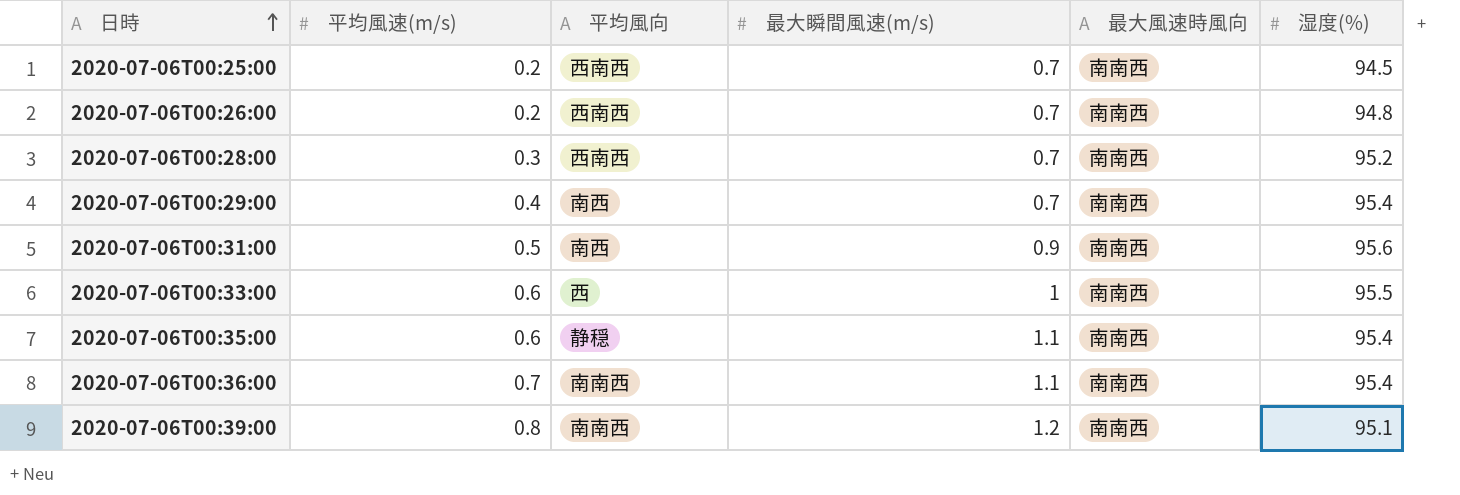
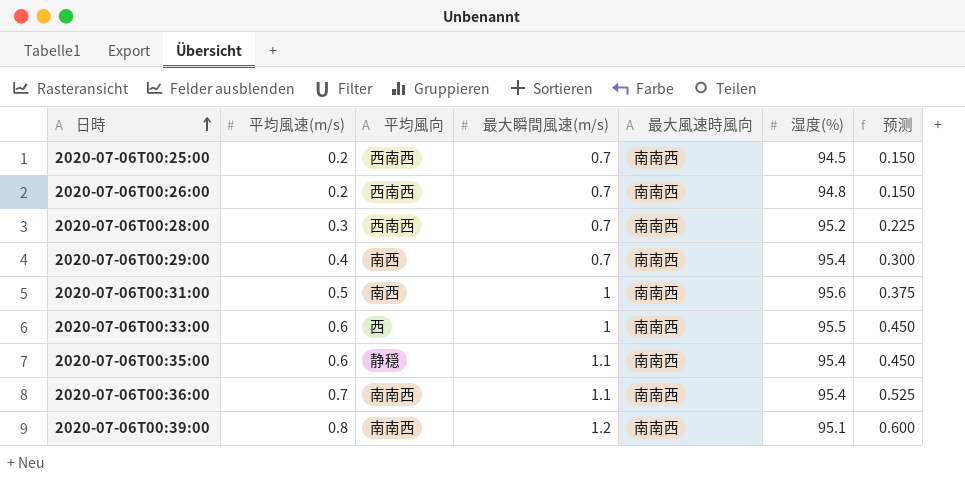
column 预测 | formula: none -> [平均風速(m/s)] * 0.75
2020-07-06T00:31:00 | 最大瞬間風速(m/s): 0.9 -> 1

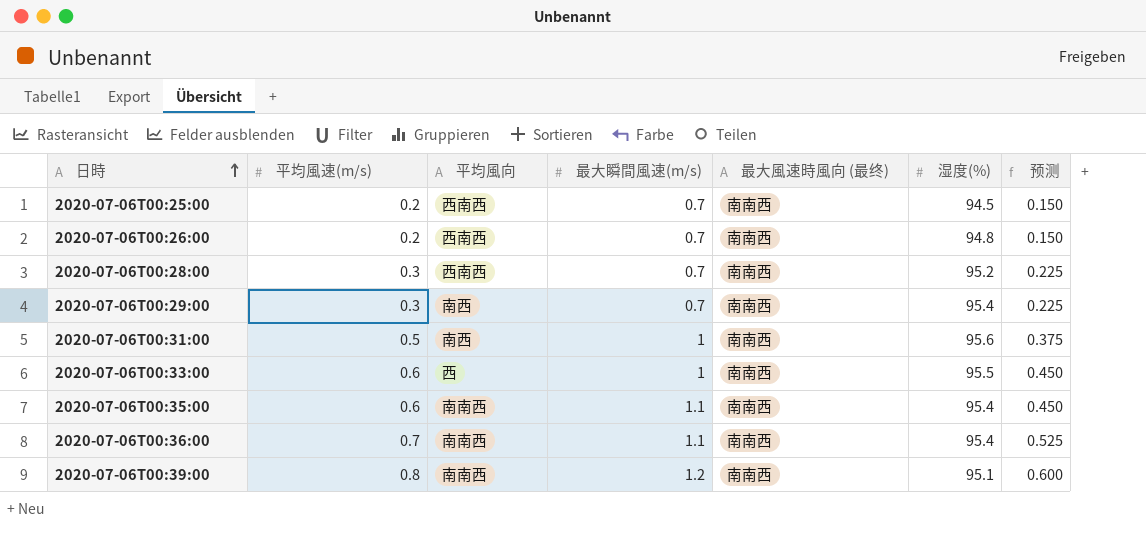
column name: 最大風速時風向 -> 最大風速時風向 (最终)
2020-07-06T00:29:00 | 平均風速(m/s): 0.4 -> 0.3
2020-07-06T00:29:00 | 预测: 0.300 -> 0.225
2020-07-06T00:35:00 | 平均風向: 静穏 -> 南南西

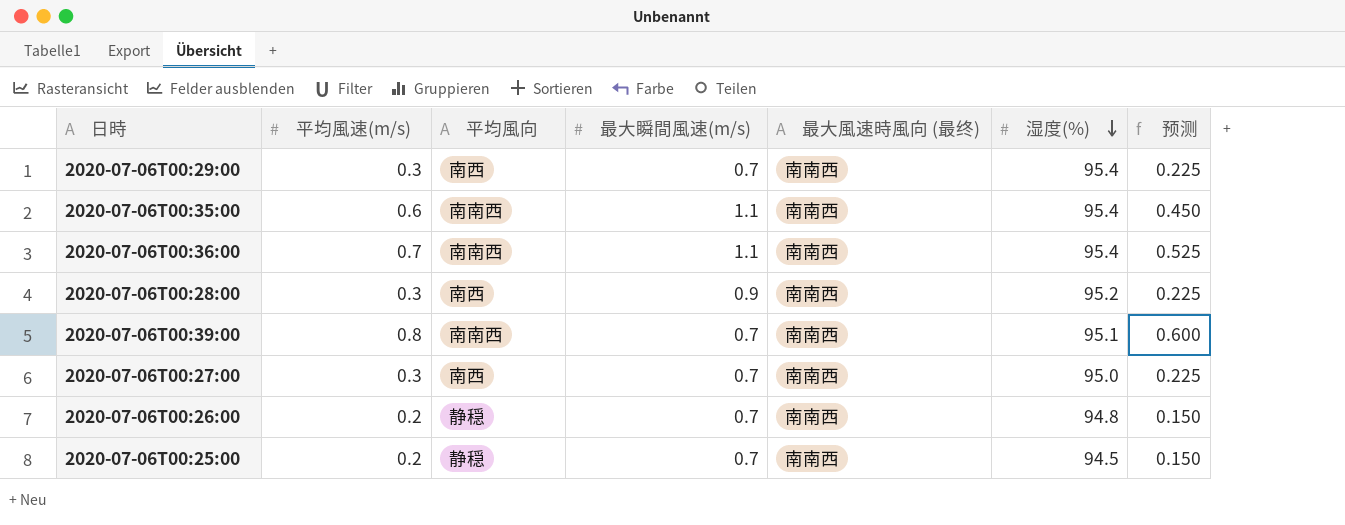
row order: 日時 ascending -> 湿度(%) descending
row 2020-07-06T00:31:00: 0.5 | 南西 | 1 | 南南西 | 95.6 | 0.375 -> none
row 2020-07-06T00:33:00: 0.6 | 西 | 1 | 南南西 | 95.5 | 0.450 -> none
2020-07-06T00:28:00 | 平均風向: 西南西 -> 南西
2020-07-06T00:28:00 | 最大瞬間風速(m/s): 0.7 -> 0.9
2020-07-06T00:39:00 | 最大瞬間風速(m/s): 1.2 -> 0.7
row 2020-07-06T00:27:00: none -> 0.3 | 南西 | 0.7 | 南南西 | 95.0 | 0.225
2020-07-06T00:26:00 | 平均風向: 西南西 -> 静穏
2020-07-06T00:25:00 | 平均風向: 西南西 -> 静穏

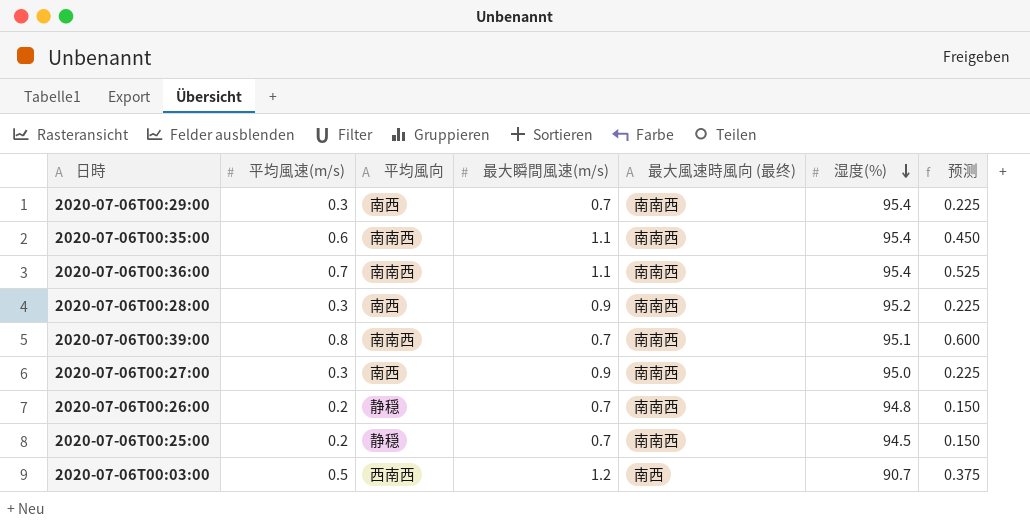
2020-07-06T00:27:00 | 最大瞬間風速(m/s): 0.7 -> 0.9
row 2020-07-06T00:03:00: none -> 0.5 | 西南西 | 1.2 | 南西 | 90.7 | 0.375

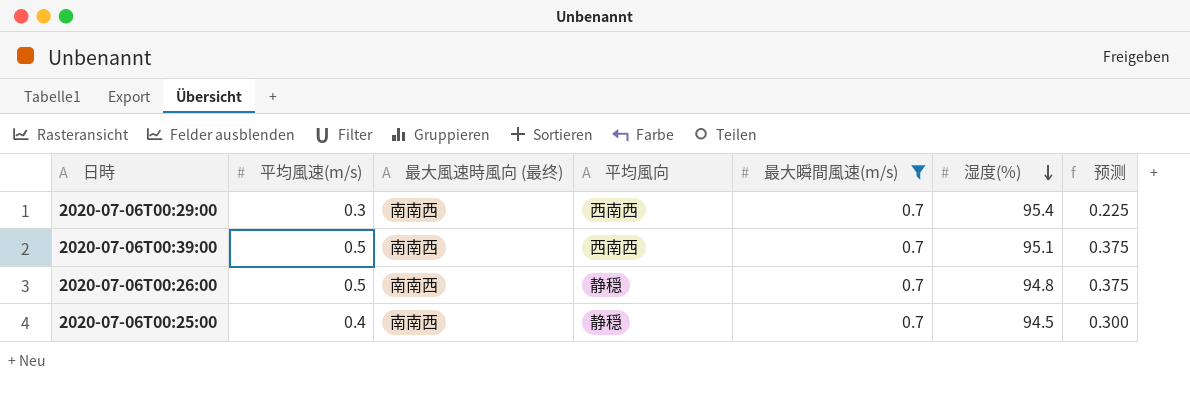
filter: none -> 最大瞬間風速(m/s) = 0.7
column 最大風速時風向 (最终) | position: 5 -> 3
2020-07-06T00:29:00 | 平均風向: 南西 -> 西南西
2020-07-06T00:39:00 | 平均風速(m/s): 0.8 -> 0.5
2020-07-06T00:39:00 | 平均風向: 南南西 -> 西南西
2020-07-06T00:39:00 | 预测: 0.600 -> 0.375
2020-07-06T00:26:00 | 平均風速(m/s): 0.2 -> 0.5
2020-07-06T00:26:00 | 预测: 0.150 -> 0.375
2020-07-06T00:25:00 | 平均風速(m/s): 0.2 -> 0.4
2020-07-06T00:25:00 | 预测: 0.150 -> 0.300

